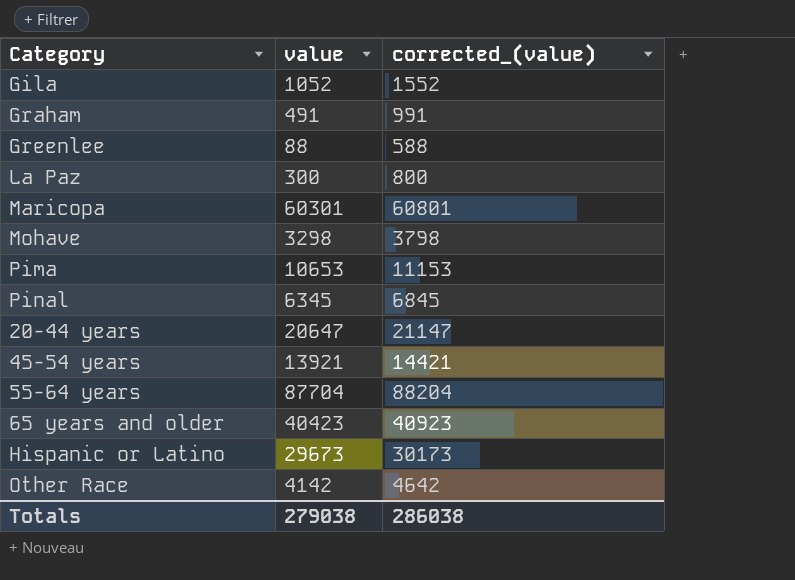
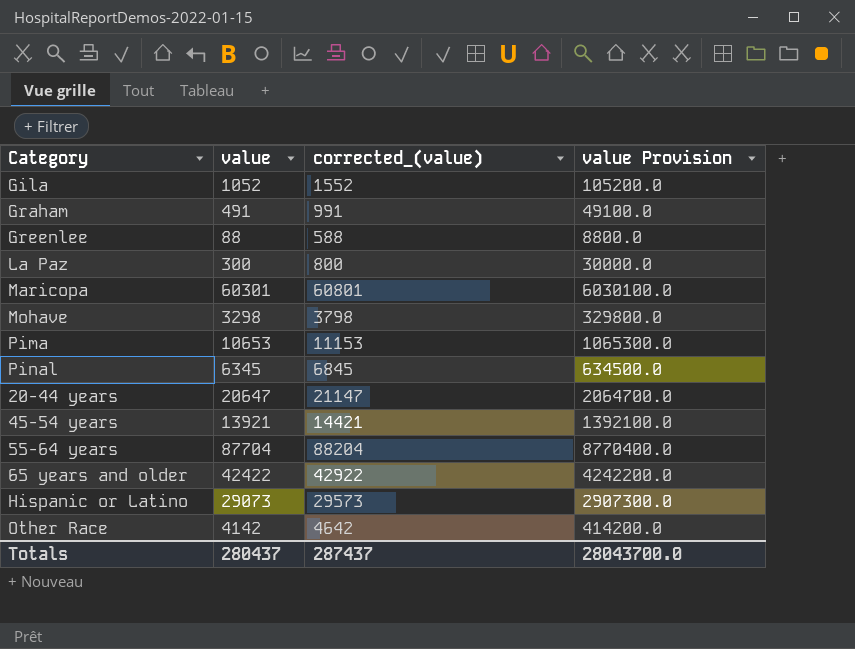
column value Provision | formula: none -> [value] * 100
65 years and older | value: 40423 -> 42422
65 years and older | corrected_(value): 40923 -> 42922
Hispanic or Latino | value: 29673 -> 29073
Hispanic or Latino | corrected_(value): 30173 -> 29573
Totals | value: 279038 -> 280437
Totals | corrected_(value): 286038 -> 287437

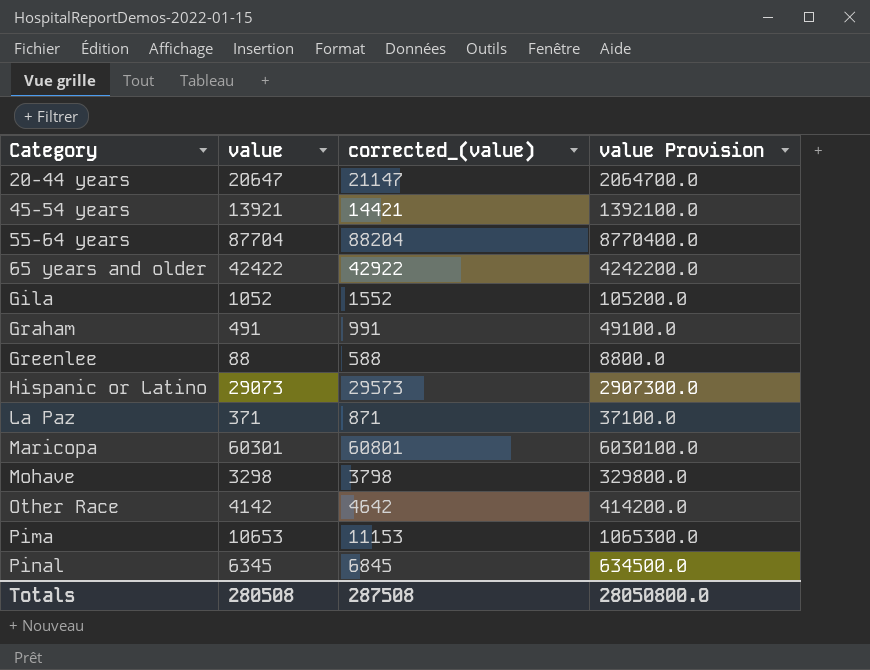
row order: none -> Category ascending
La Paz | value: 300 -> 371
La Paz | corrected_(value): 800 -> 871
La Paz | value Provision: 30000.0 -> 37100.0
Totals | value: 280437 -> 280508
Totals | corrected_(value): 287437 -> 287508
Totals | value Provision: 28043700.0 -> 28050800.0

